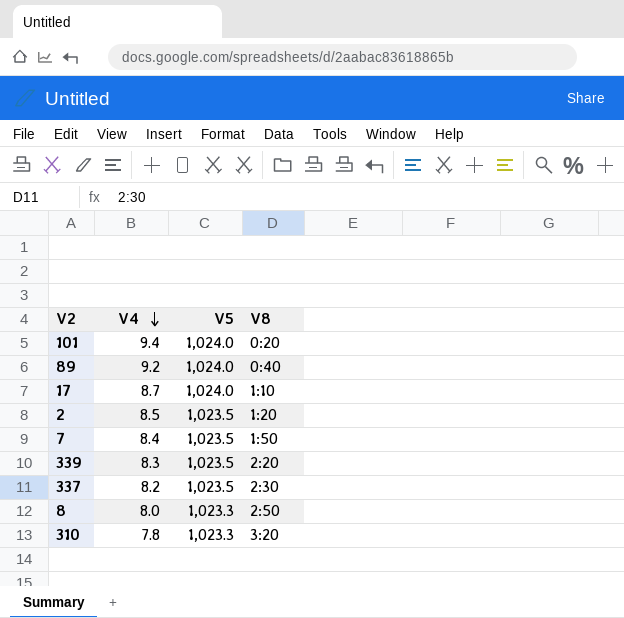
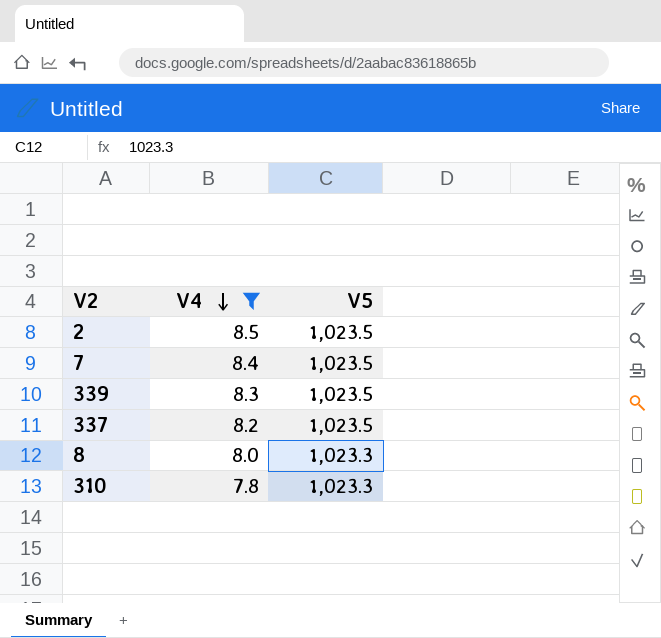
filter: none -> V4 <= 8.5
column V8 | position: 4 -> none

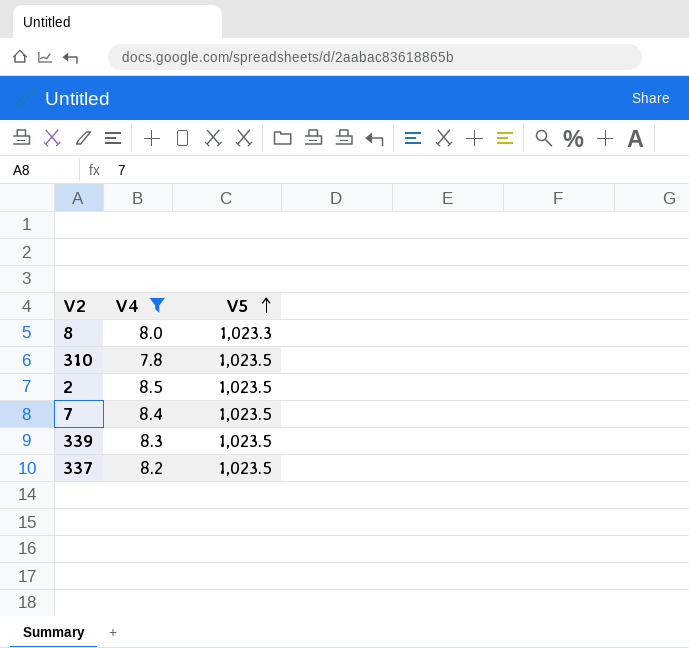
row order: V4 descending -> V5 ascending
310 | V5: 1,023.3 -> 1,023.5

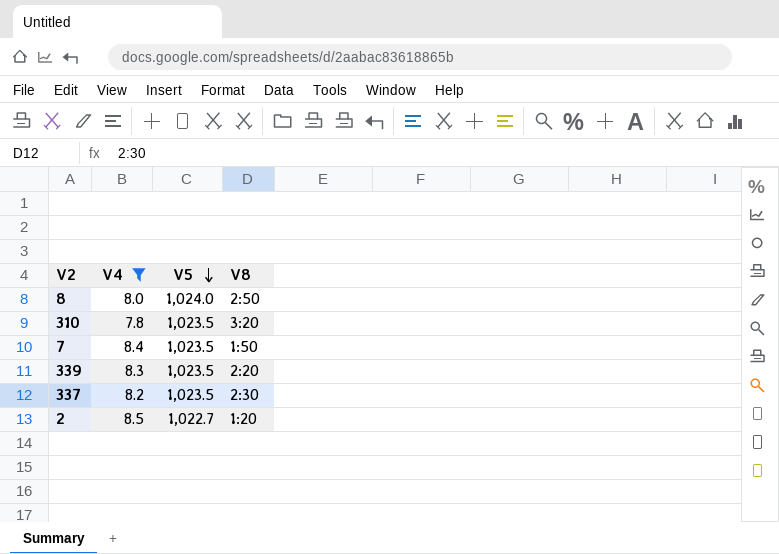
row order: V5 ascending -> V5 descending
column V8 | position: none -> 4
8 | V5: 1,023.3 -> 1,024.0
2 | V5: 1,023.5 -> 1,022.7

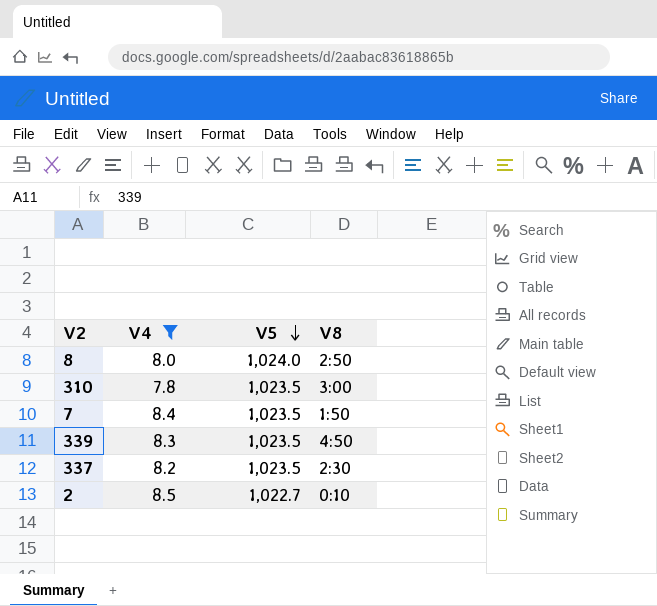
310 | V8: 3:20 -> 3:00
339 | V8: 2:20 -> 4:50
2 | V8: 1:20 -> 0:10

